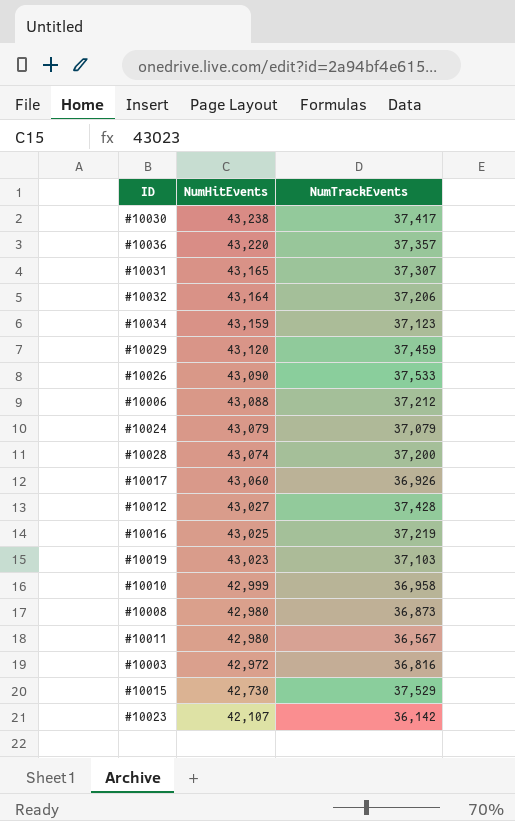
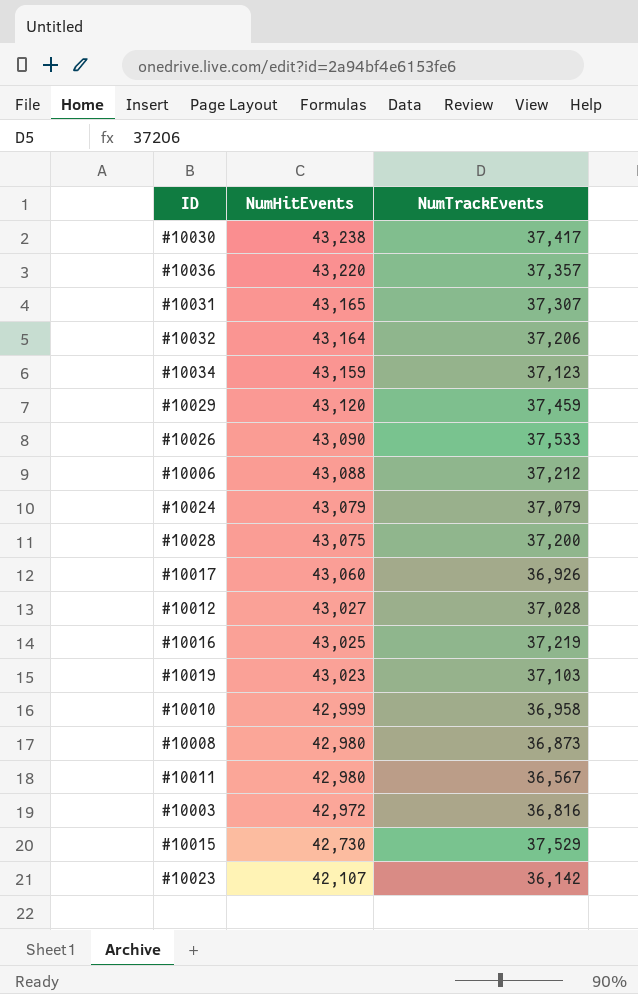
#10028 | NumHitEvents: 43,074 -> 43,075
#10012 | NumTrackEvents: 37,428 -> 37,028

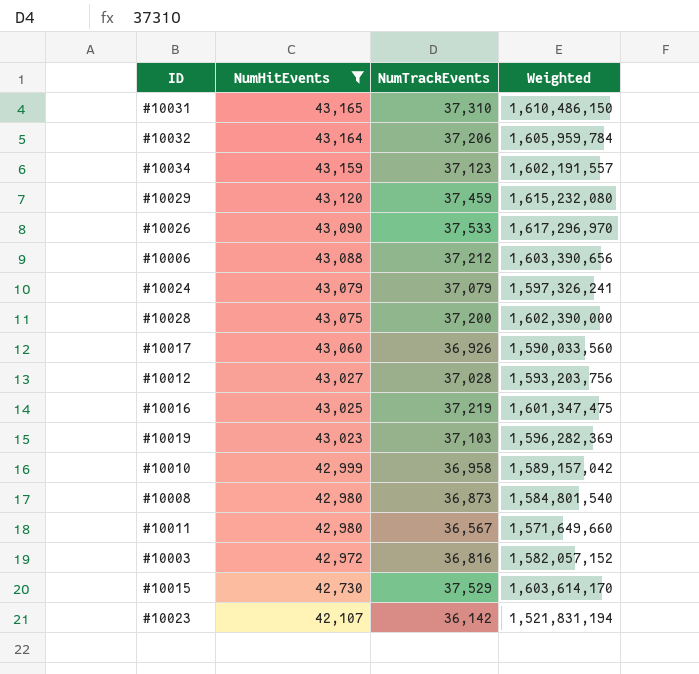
filter: none -> NumHitEvents <= 43,165
column Weighted | formula: none -> [NumHitEvents] * [NumTrackEvents]
#10031 | NumTrackEvents: 37,307 -> 37,310

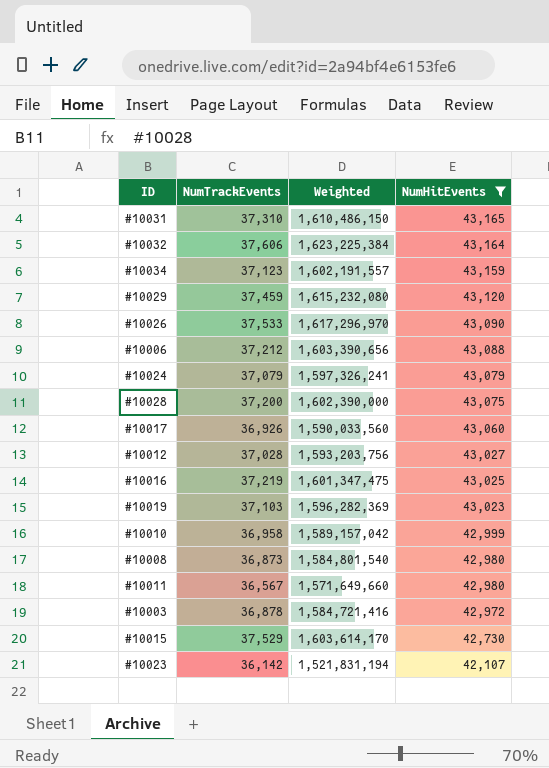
column NumHitEvents | position: 2 -> 4
#10032 | NumTrackEvents: 37,206 -> 37,606
#10032 | Weighted: 1,605,959,784 -> 1,623,225,384
#10003 | NumTrackEvents: 36,816 -> 36,878
#10003 | Weighted: 1,582,057,152 -> 1,584,721,416

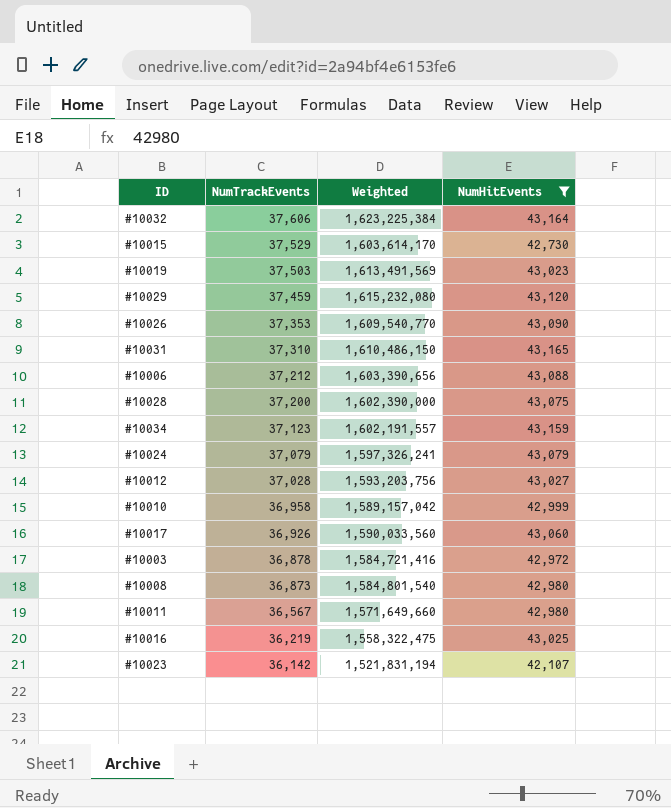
row order: NumHitEvents descending -> NumTrackEvents descending
#10019 | NumTrackEvents: 37,103 -> 37,503
#10019 | Weighted: 1,596,282,369 -> 1,613,491,569
#10026 | NumTrackEvents: 37,533 -> 37,353
#10026 | Weighted: 1,617,296,970 -> 1,609,540,770
#10016 | NumTrackEvents: 37,219 -> 36,219
#10016 | Weighted: 1,601,347,475 -> 1,558,322,475

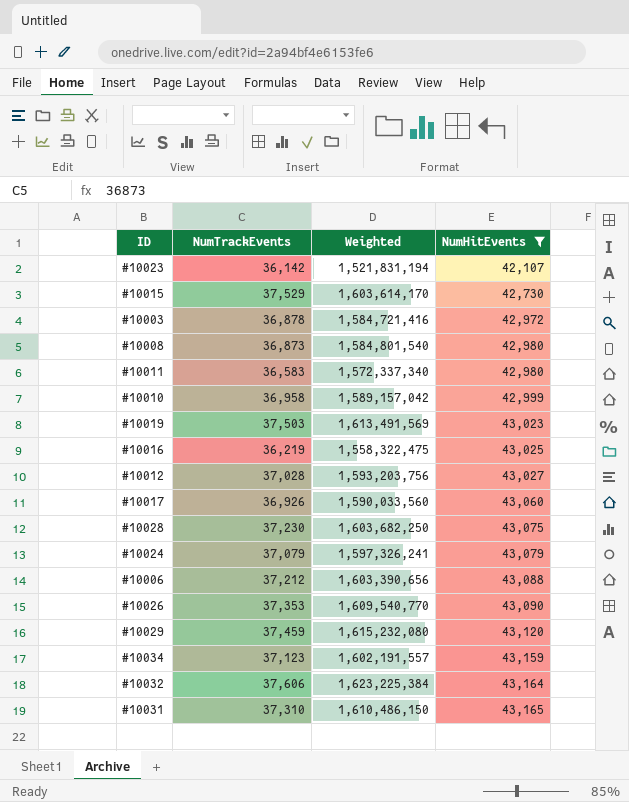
row order: NumTrackEvents descending -> NumHitEvents ascending
#10011 | NumTrackEvents: 36,567 -> 36,583
#10011 | Weighted: 1,571,649,660 -> 1,572,337,340
#10028 | NumTrackEvents: 37,200 -> 37,230
#10028 | Weighted: 1,602,390,000 -> 1,603,682,250

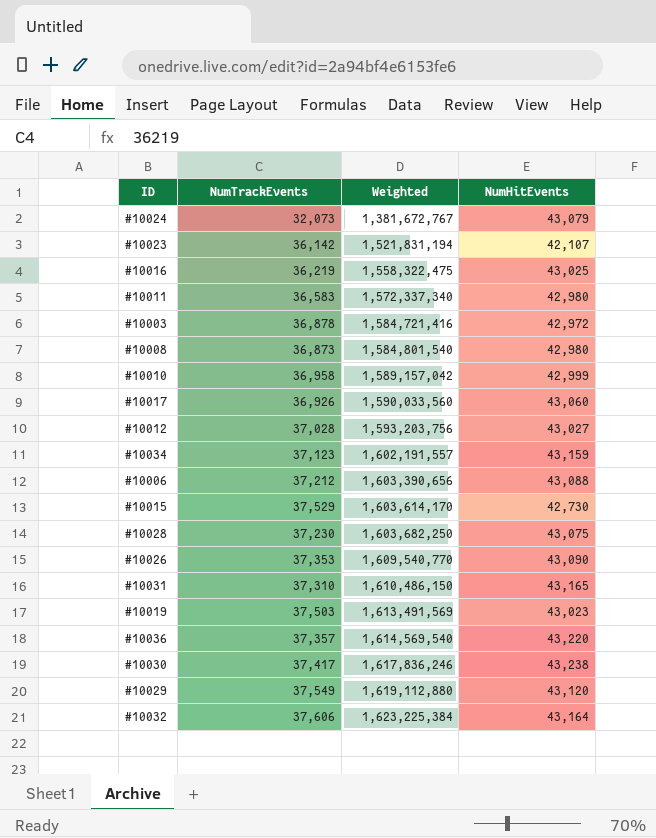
filter: NumHitEvents <= 43,165 -> none
row order: NumHitEvents ascending -> Weighted ascending
#10024 | NumTrackEvents: 37,079 -> 32,073
#10024 | Weighted: 1,597,326,241 -> 1,381,672,767
#10029 | NumTrackEvents: 37,459 -> 37,549
#10029 | Weighted: 1,615,232,080 -> 1,619,112,880

